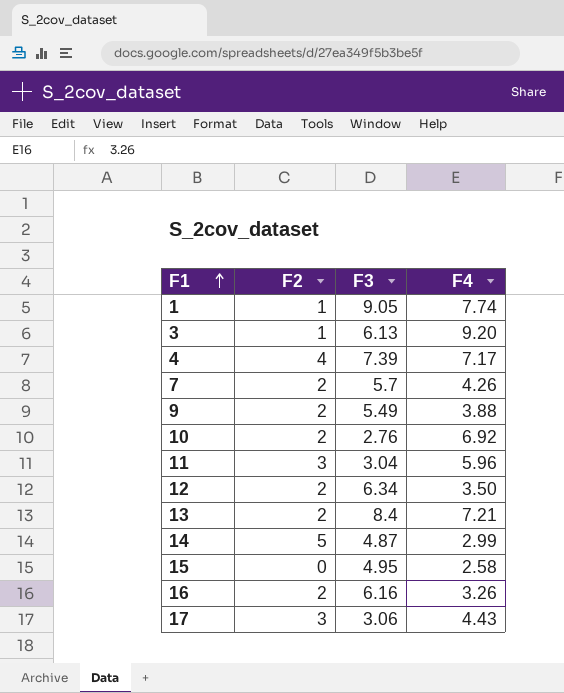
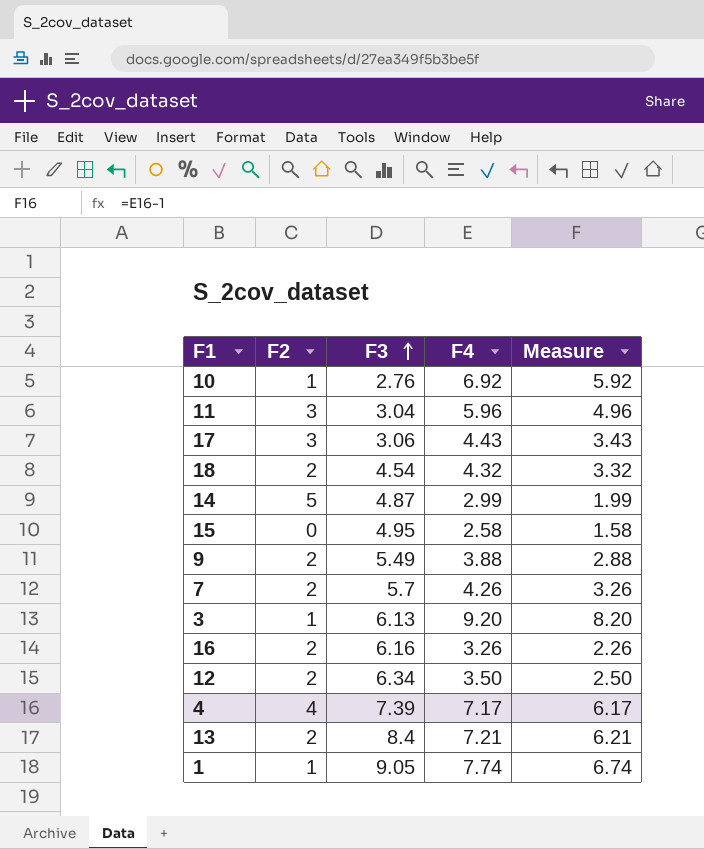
row order: F1 ascending -> F3 ascending
column Measure | formula: none -> [F4] - 1
10 | F2: 2 -> 1
row 18: none -> 2 | 4.54 | 4.32 | 3.32

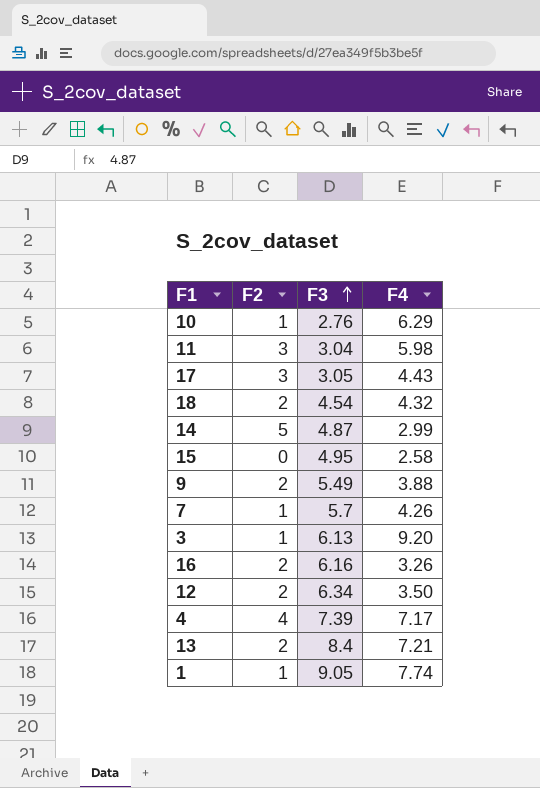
column Measure | formula: [F4] - 1 -> none
10 | F4: 6.92 -> 6.29
11 | F4: 5.96 -> 5.98
17 | F3: 3.06 -> 3.05
7 | F2: 2 -> 1

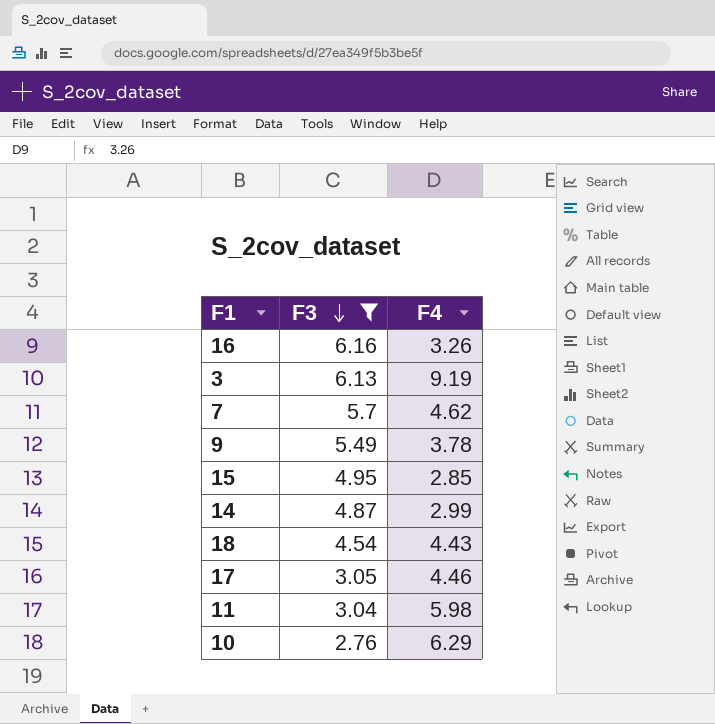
filter: none -> F3 <= 6.16
row order: F3 ascending -> F3 descending
column F2 | position: 2 -> none
3 | F4: 9.20 -> 9.19
7 | F4: 4.26 -> 4.62
9 | F4: 3.88 -> 3.78
15 | F4: 2.58 -> 2.85
18 | F4: 4.32 -> 4.43
17 | F4: 4.43 -> 4.46

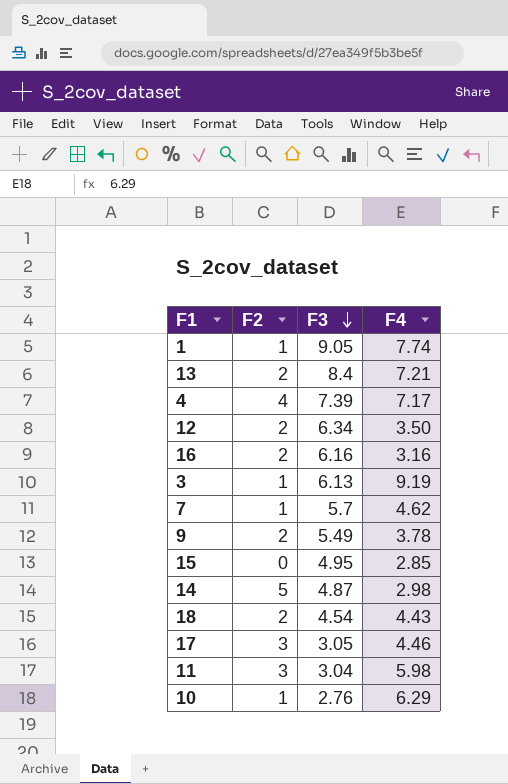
filter: F3 <= 6.16 -> none
column F2 | position: none -> 2
16 | F4: 3.26 -> 3.16
14 | F4: 2.99 -> 2.98

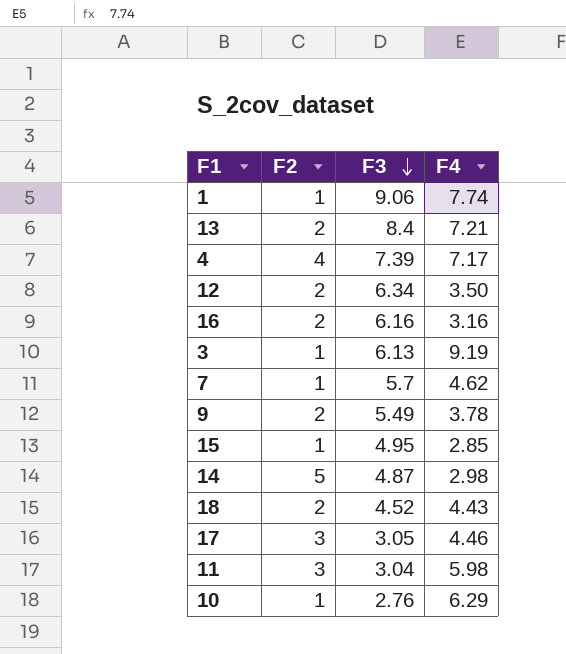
1 | F3: 9.05 -> 9.06
15 | F2: 0 -> 1
18 | F3: 4.54 -> 4.52

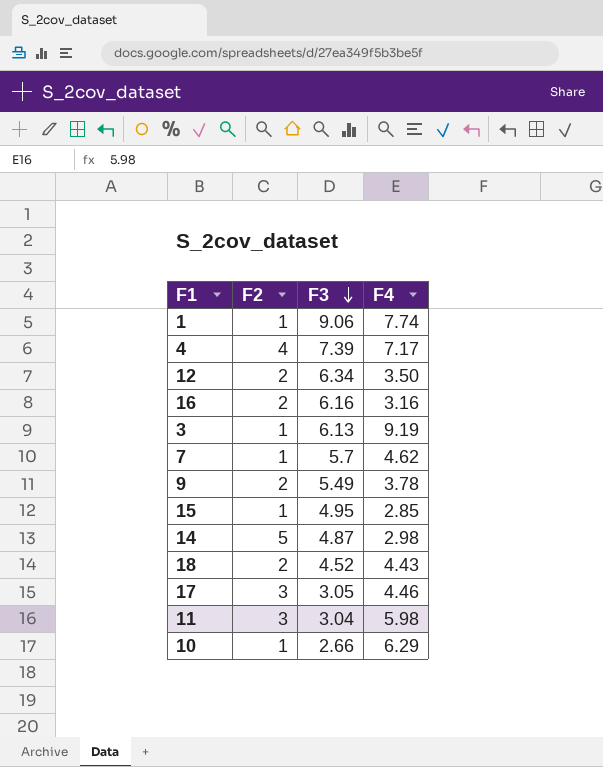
row 13: 2 | 8.4 | 7.21 -> none
10 | F3: 2.76 -> 2.66

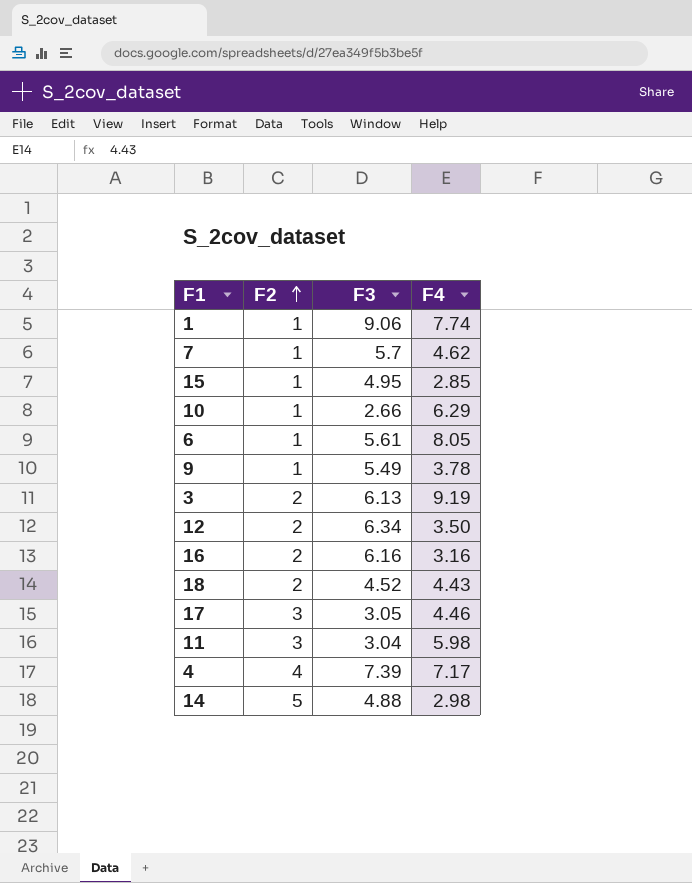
row order: F3 descending -> F2 ascending
row 6: none -> 1 | 5.61 | 8.05
9 | F2: 2 -> 1
3 | F2: 1 -> 2
14 | F3: 4.87 -> 4.88

